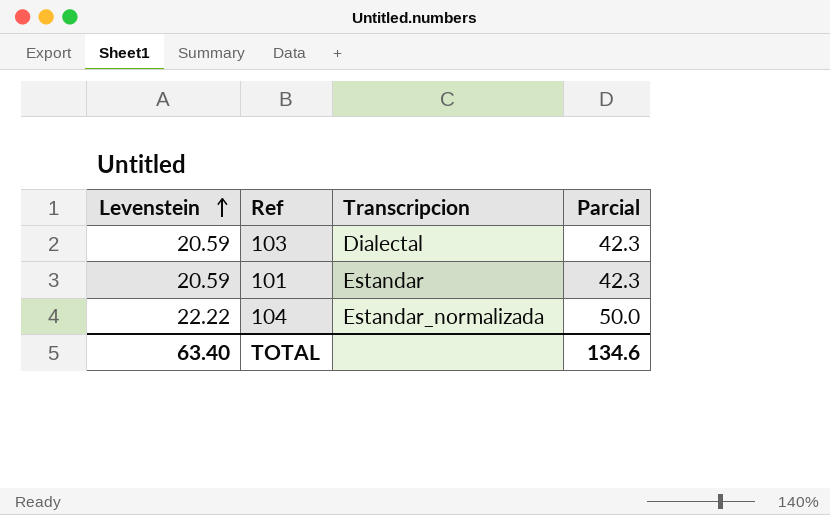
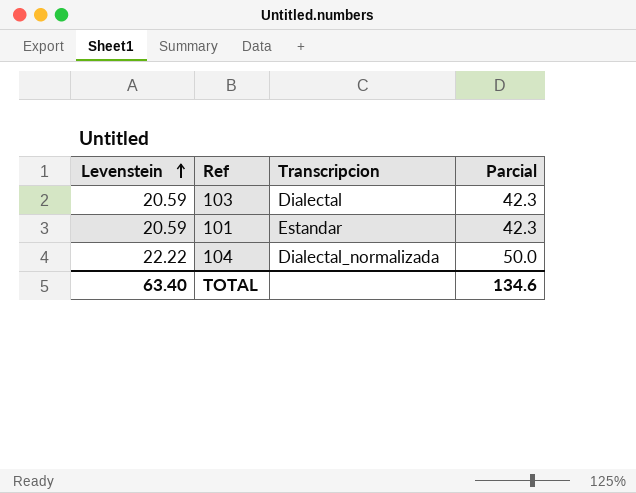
104 | Transcripcion: Estandar_normalizada -> Dialectal_normalizada

